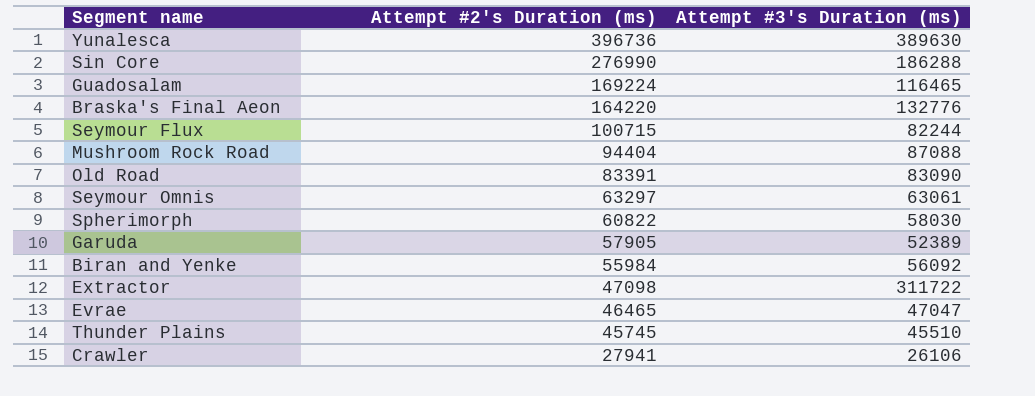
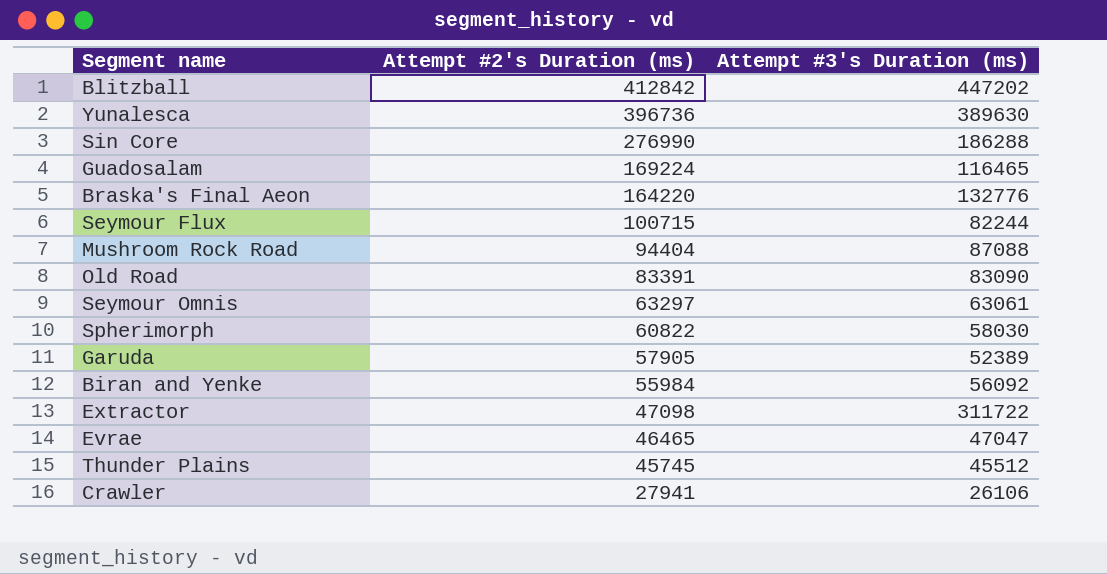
row Blitzball: none -> 412842 | 447202
Thunder Plains | Attempt #3's Duration (ms): 45510 -> 45512

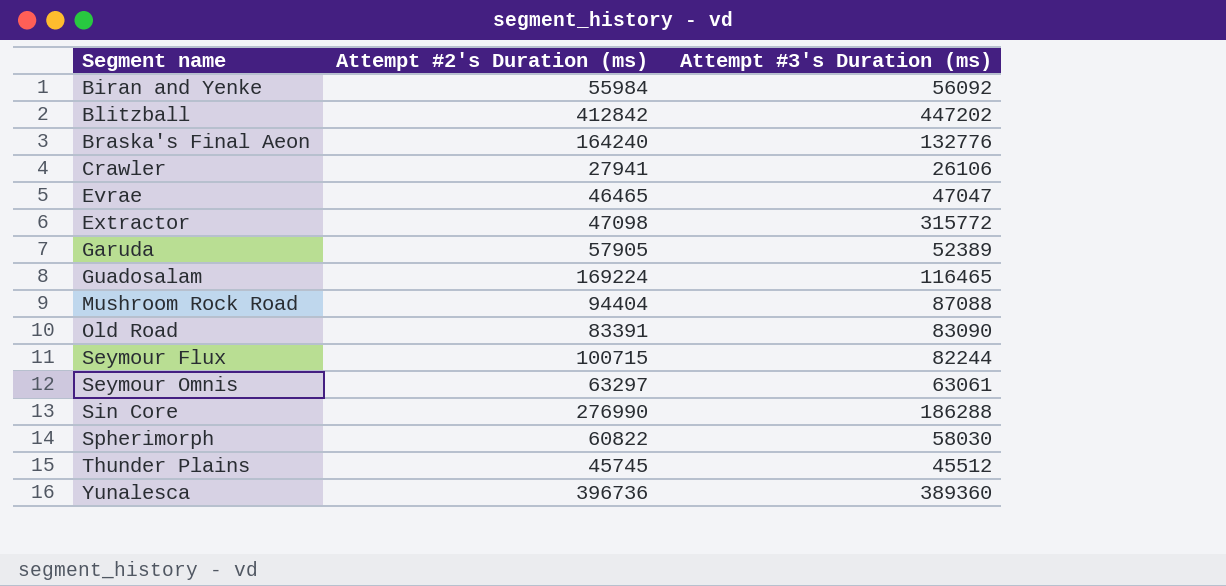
row order: Attempt #2's Duration (ms) descending -> Segment name ascending
Braska's Final Aeon | Attempt #2's Duration (ms): 164220 -> 164240
Extractor | Attempt #3's Duration (ms): 311722 -> 315772
Yunalesca | Attempt #3's Duration (ms): 389630 -> 389360

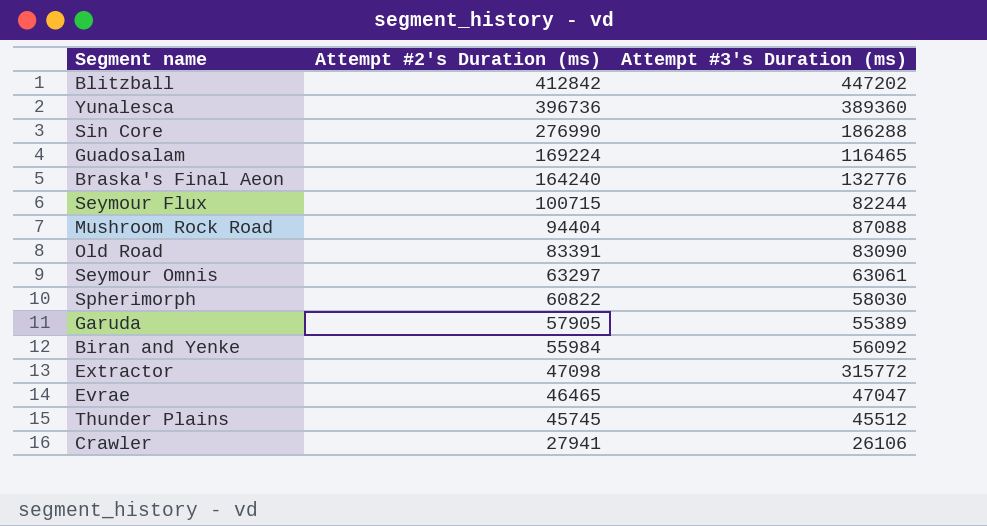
row order: Segment name ascending -> Attempt #2's Duration (ms) descending
Garuda | Attempt #3's Duration (ms): 52389 -> 55389

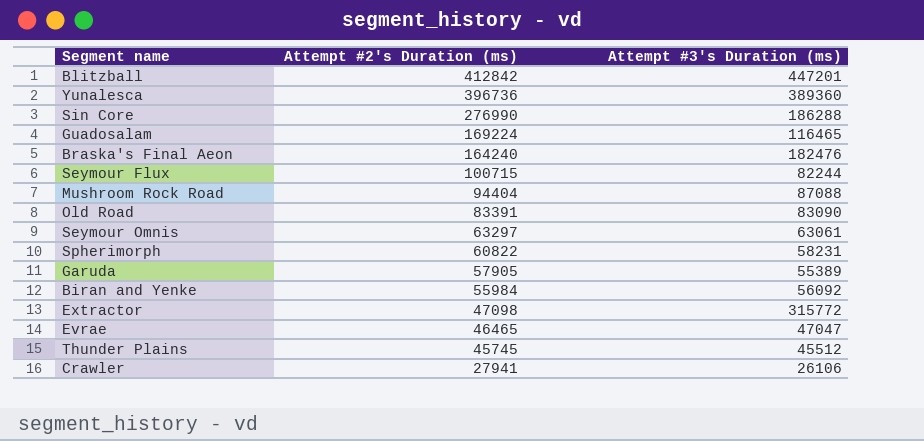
Blitzball | Attempt #3's Duration (ms): 447202 -> 447201
Braska's Final Aeon | Attempt #3's Duration (ms): 132776 -> 182476
Spherimorph | Attempt #3's Duration (ms): 58030 -> 58231

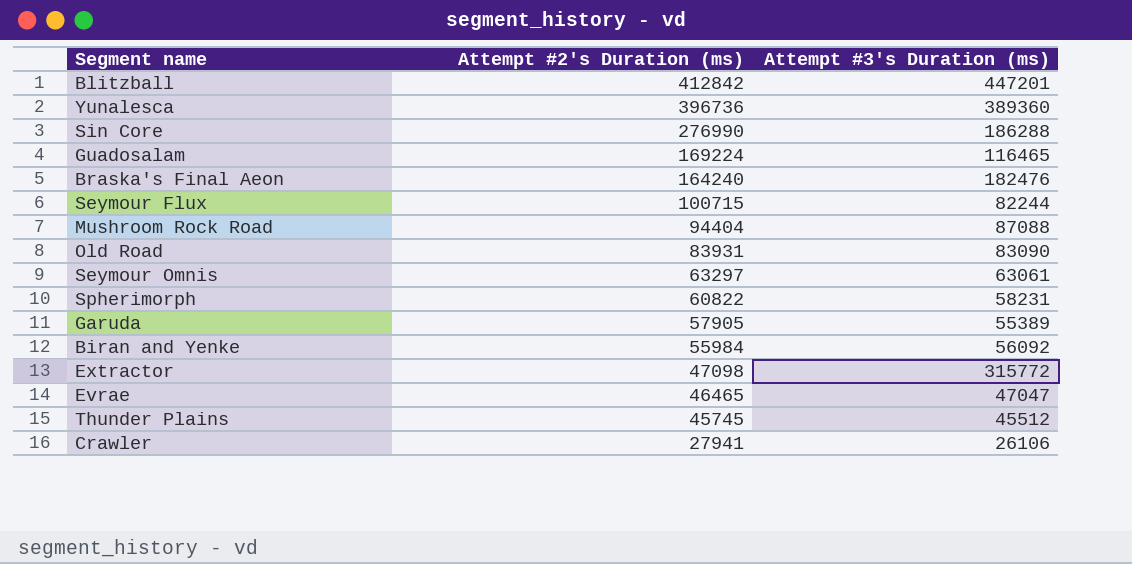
Old Road | Attempt #2's Duration (ms): 83391 -> 83931

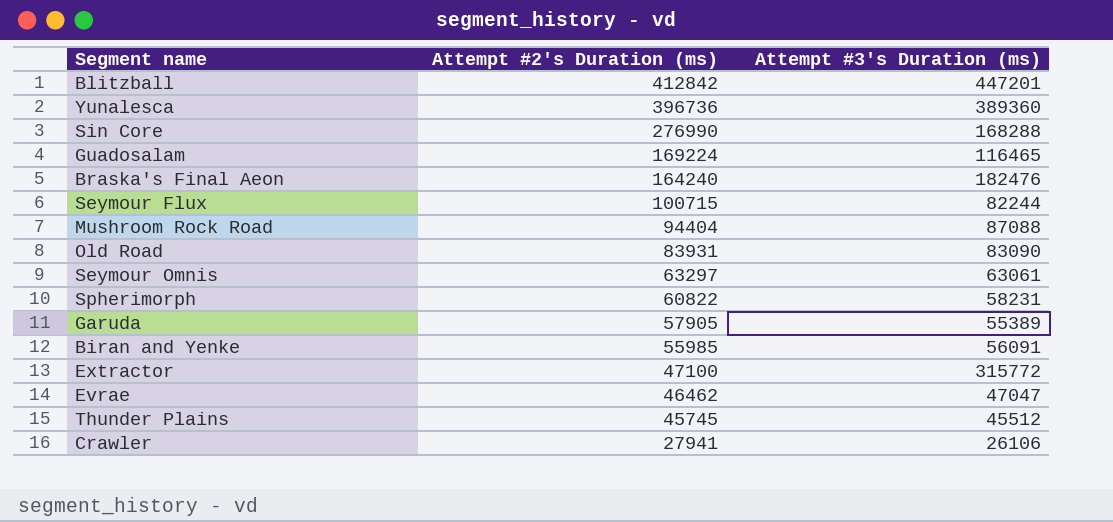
Sin Core | Attempt #3's Duration (ms): 186288 -> 168288
Biran and Yenke | Attempt #2's Duration (ms): 55984 -> 55985
Biran and Yenke | Attempt #3's Duration (ms): 56092 -> 56091
Extractor | Attempt #2's Duration (ms): 47098 -> 47100
Evrae | Attempt #2's Duration (ms): 46465 -> 46462

